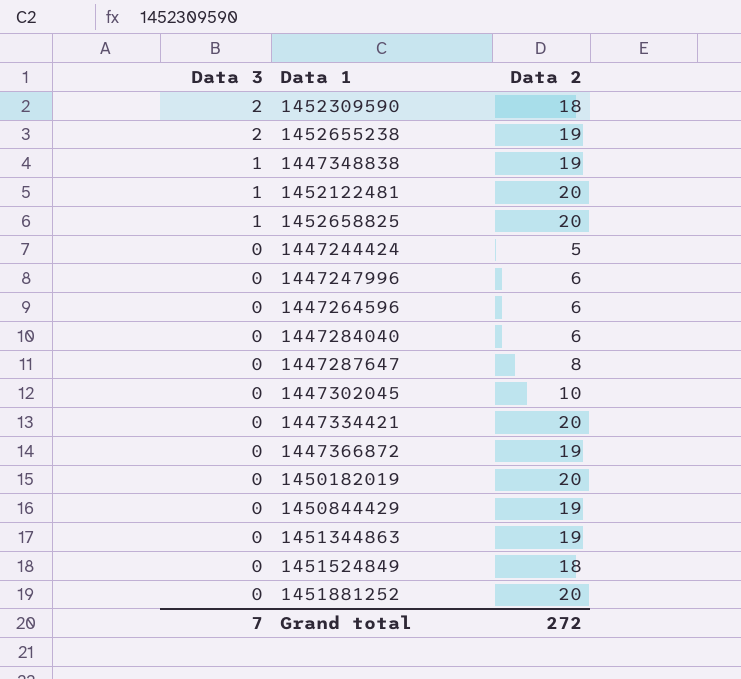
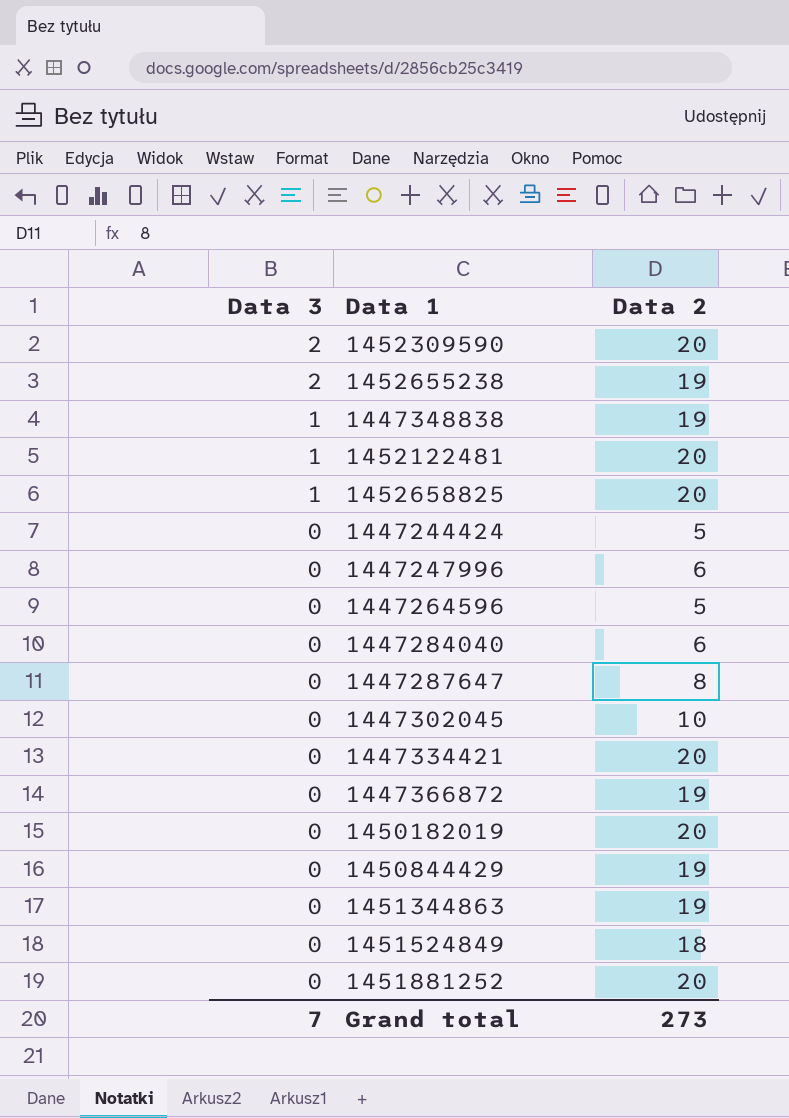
1452309590 | Data 2: 18 -> 20
1447264596 | Data 2: 6 -> 5
Grand total | Data 2: 272 -> 273

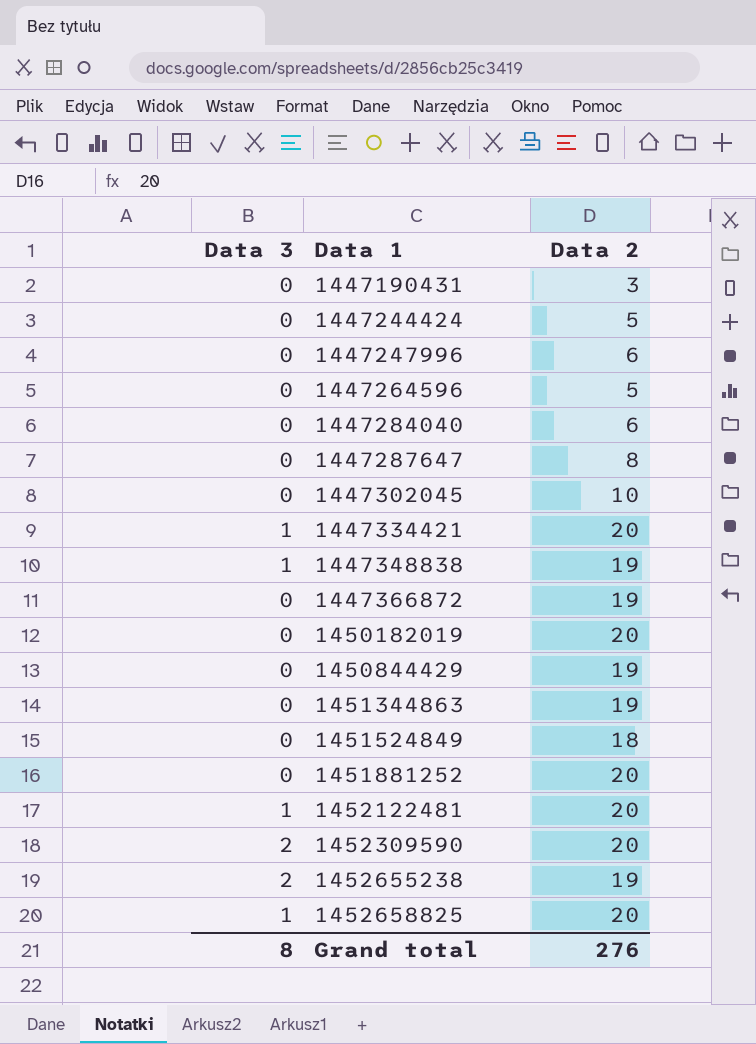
row order: Data 3 descending -> Data 1 ascending
row 1447190431: none -> 0 | 3
1447334421 | Data 3: 0 -> 1
Grand total | Data 3: 7 -> 8
Grand total | Data 2: 273 -> 276

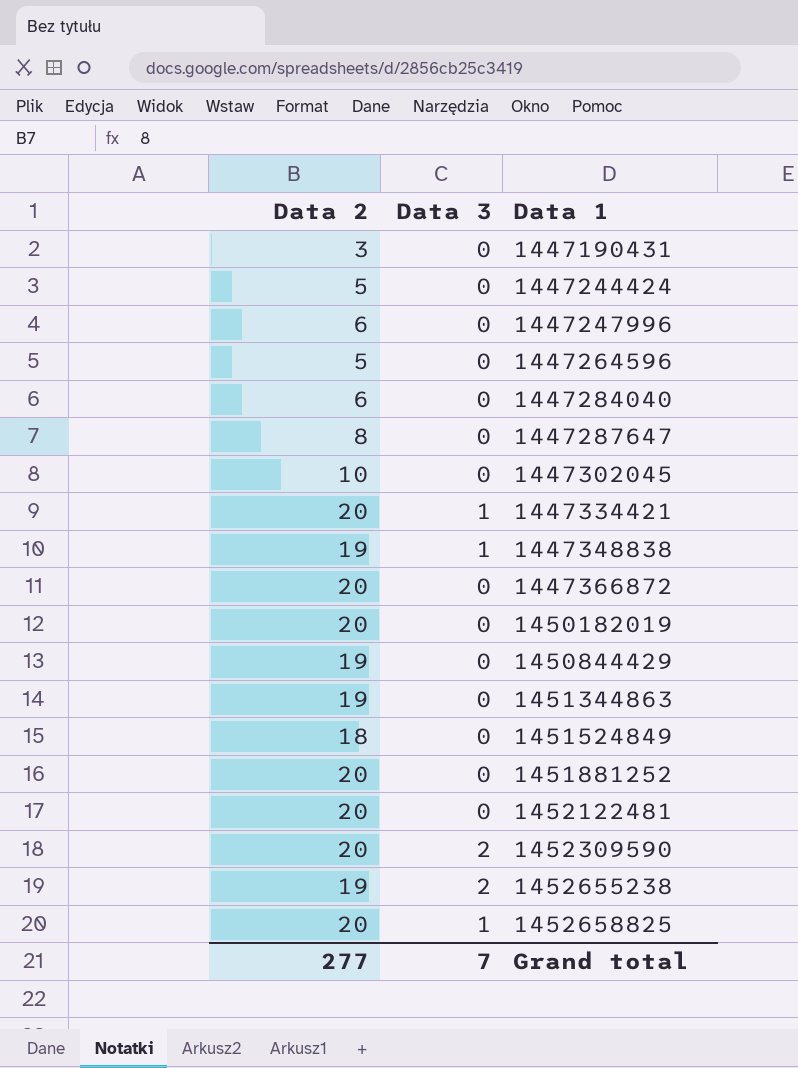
column Data 2 | position: 3 -> 1
1447366872 | Data 2: 19 -> 20
1452122481 | Data 3: 1 -> 0
Grand total | Data 2: 276 -> 277
Grand total | Data 3: 8 -> 7

